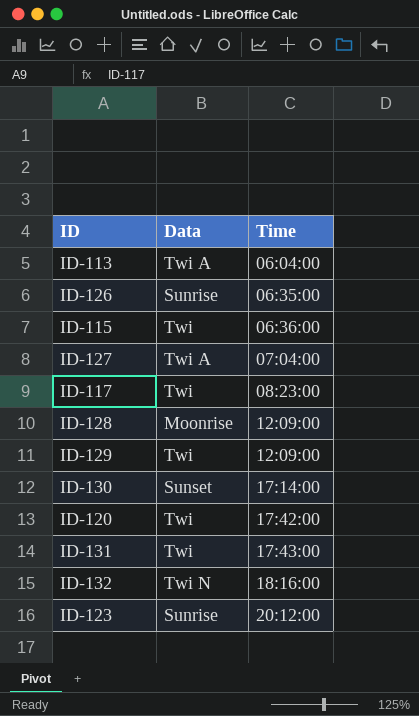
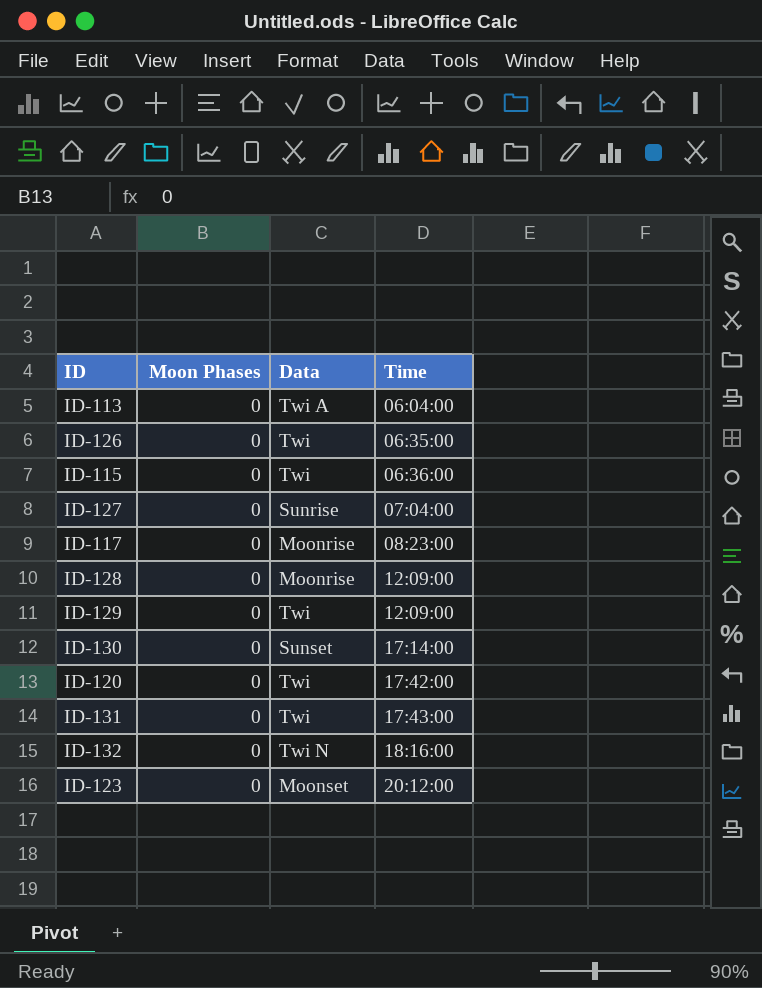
column Moon Phases | position: none -> 2
ID-126 | Data: Sunrise -> Twi
ID-127 | Data: Twi A -> Sunrise
ID-117 | Data: Twi -> Moonrise
ID-123 | Data: Sunrise -> Moonset

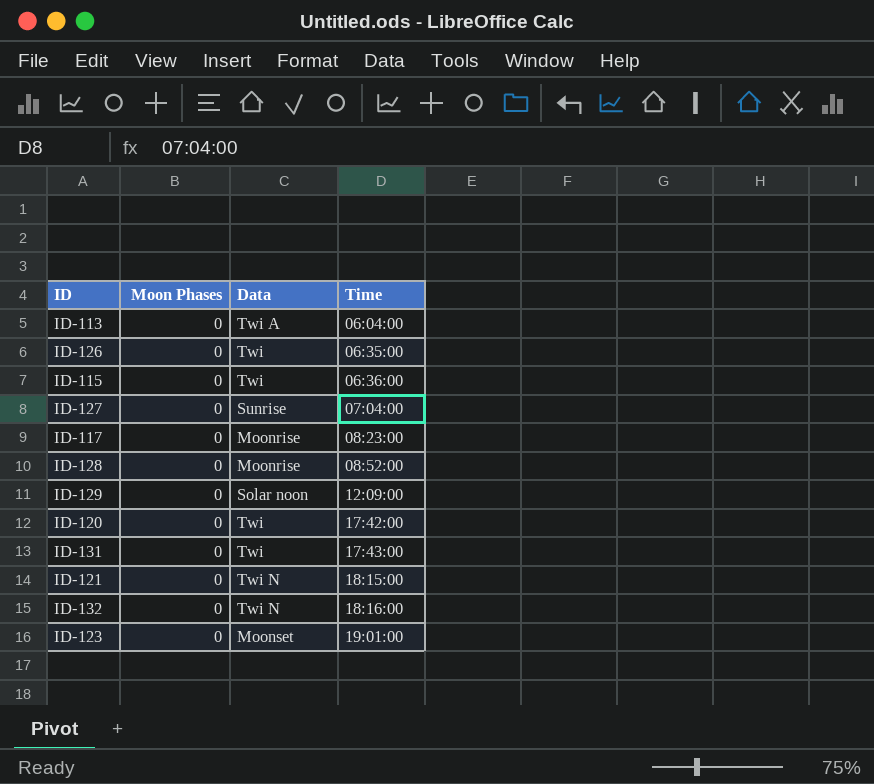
row ID-130: 0 | Sunset | 17:14:00 -> none
ID-128 | Time: 12:09:00 -> 08:52:00
ID-129 | Data: Twi -> Solar noon
row ID-121: none -> 0 | Twi N | 18:15:00
ID-123 | Time: 20:12:00 -> 19:01:00

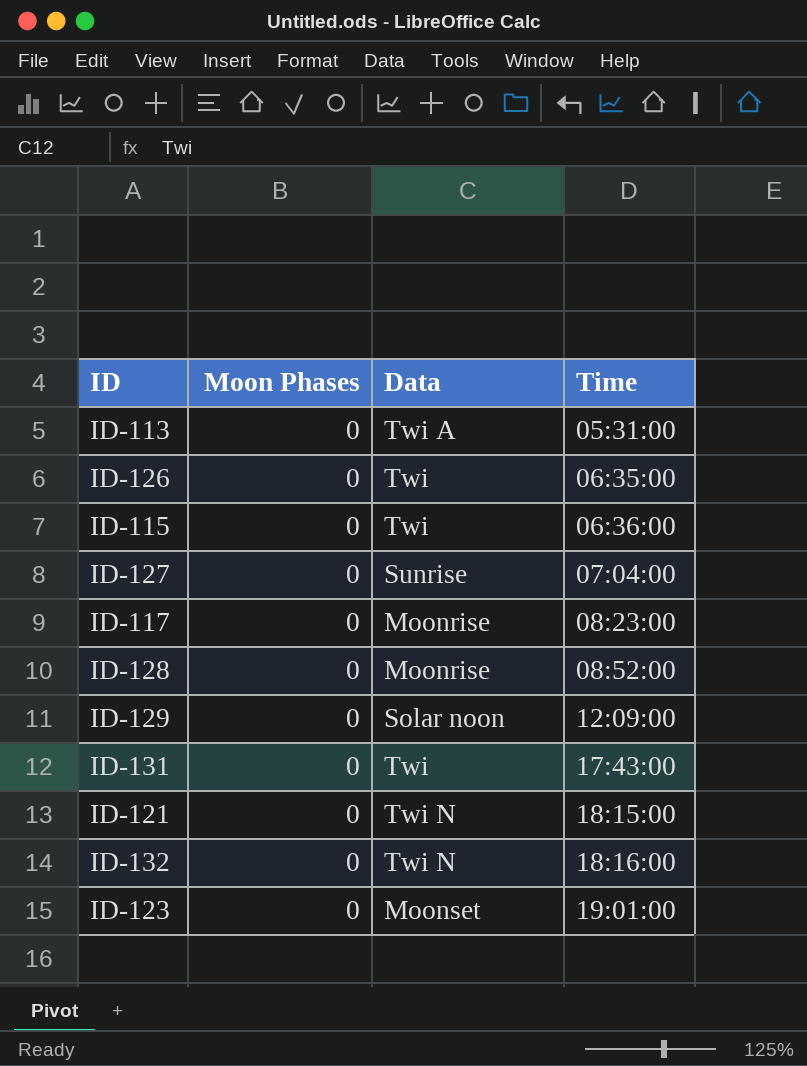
row ID-120: 0 | Twi | 17:42:00 -> none
ID-113 | Time: 06:04:00 -> 05:31:00

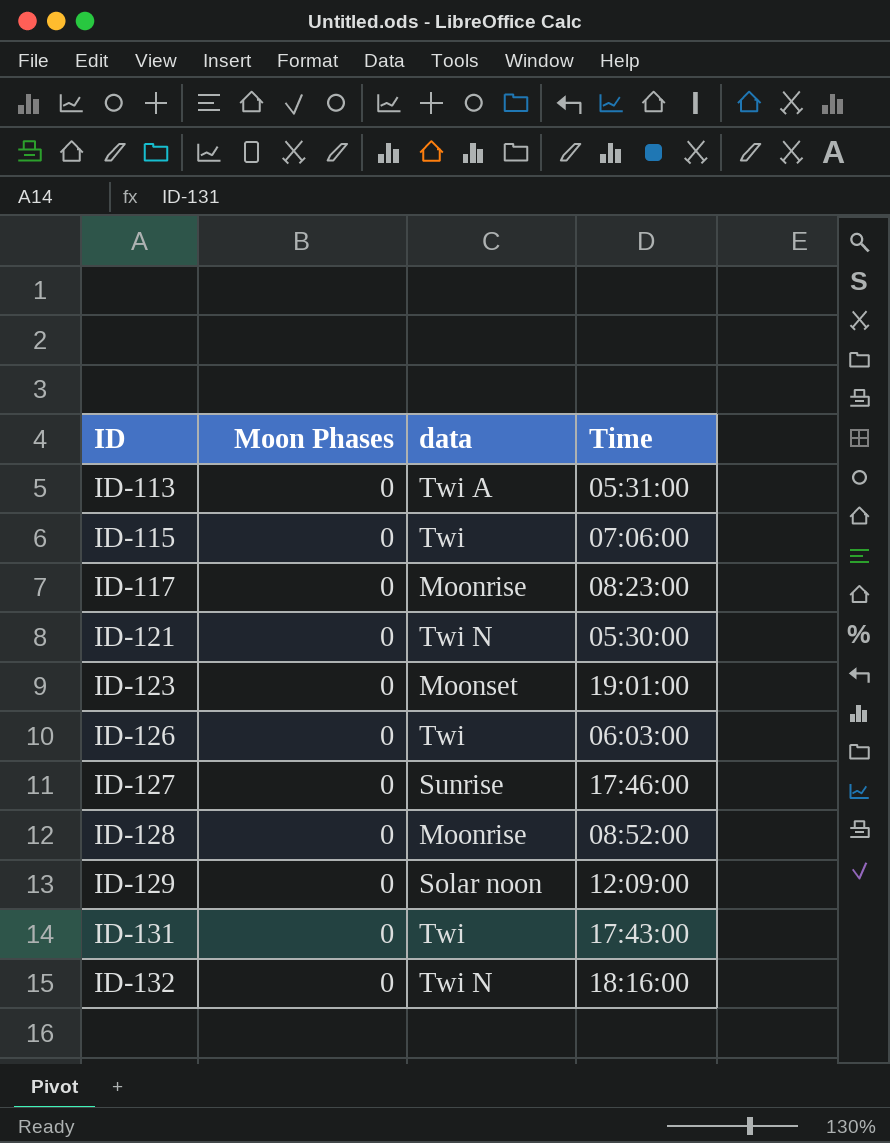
row order: Time ascending -> ID ascending
column name: Data -> data
ID-115 | Time: 06:36:00 -> 07:06:00
ID-121 | Time: 18:15:00 -> 05:30:00
ID-126 | Time: 06:35:00 -> 06:03:00
ID-127 | Time: 07:04:00 -> 17:46:00

